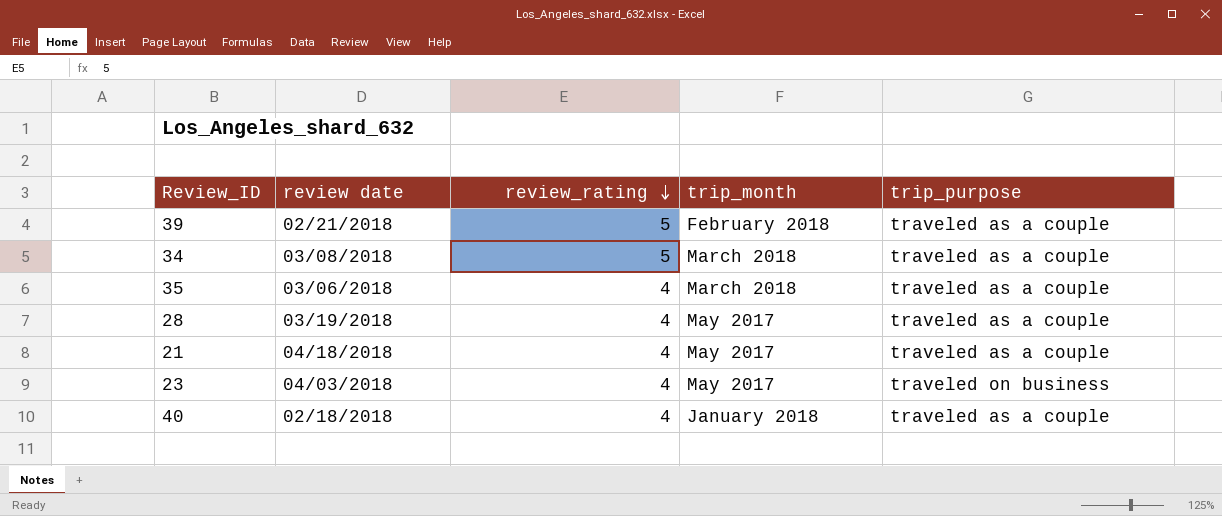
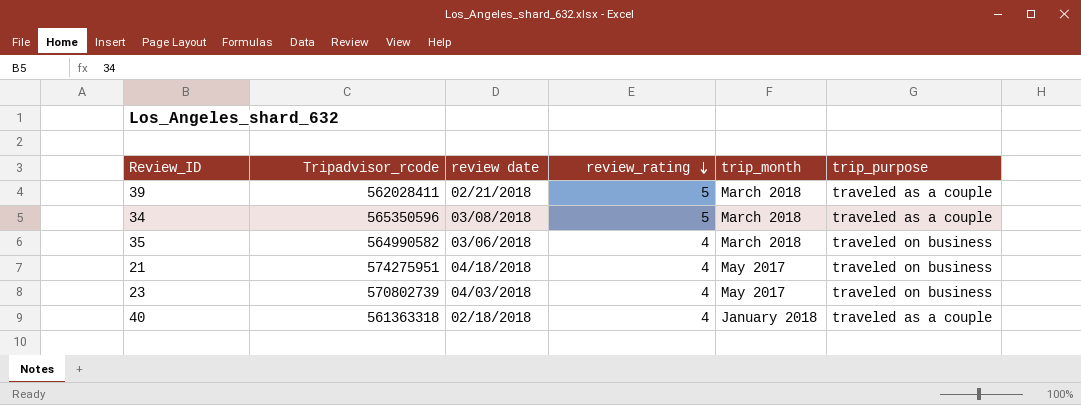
column Tripadvisor_rcode | position: none -> 2
row 28: 03/19/2018 | 4 | May 2017 | traveled as a couple -> none
39 | trip_month: February 2018 -> March 2018
35 | trip_purpose: traveled as a couple -> traveled on business
21 | trip_purpose: traveled as a couple -> traveled on business

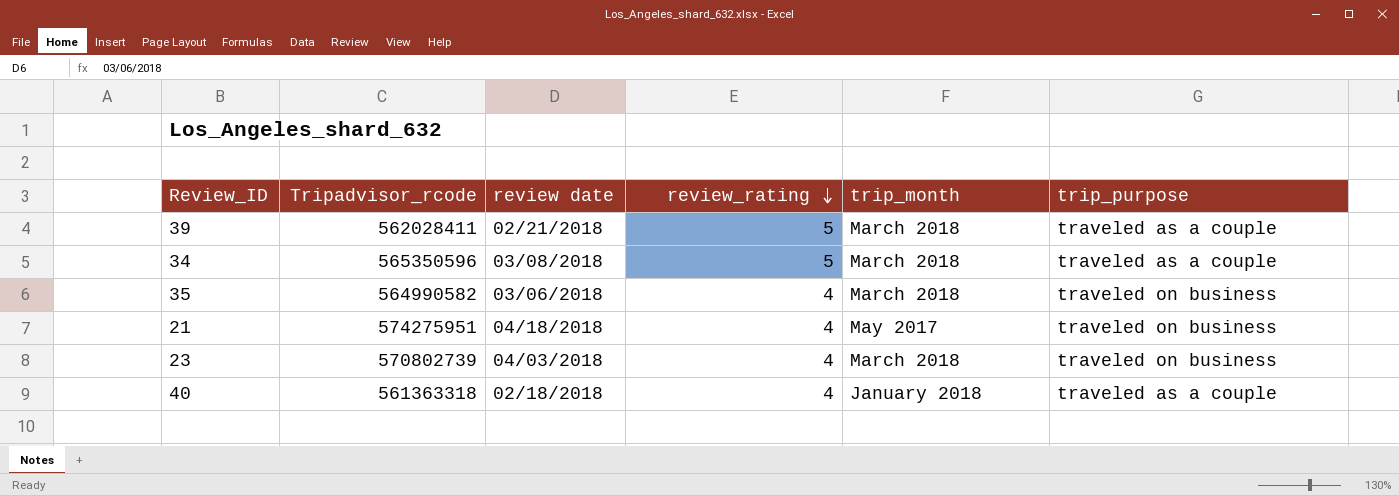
23 | trip_month: May 2017 -> March 2018

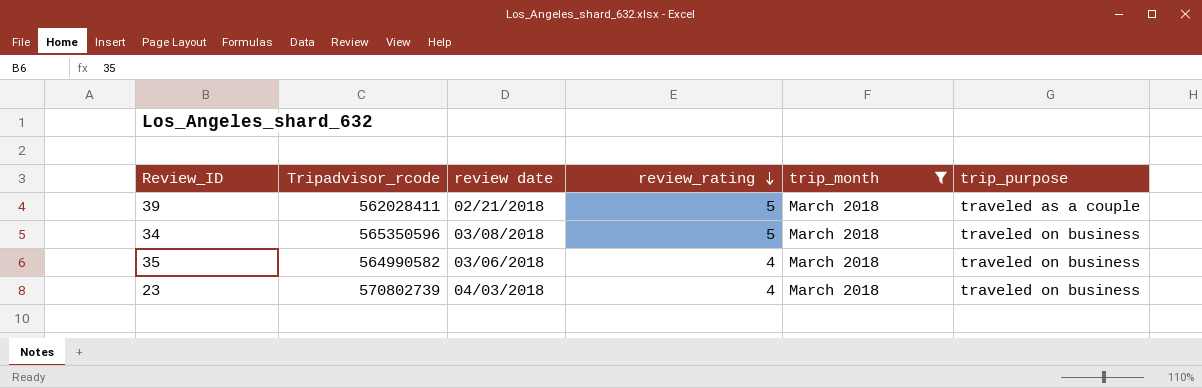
filter: none -> trip_month = March 2018
34 | trip_purpose: traveled as a couple -> traveled on business

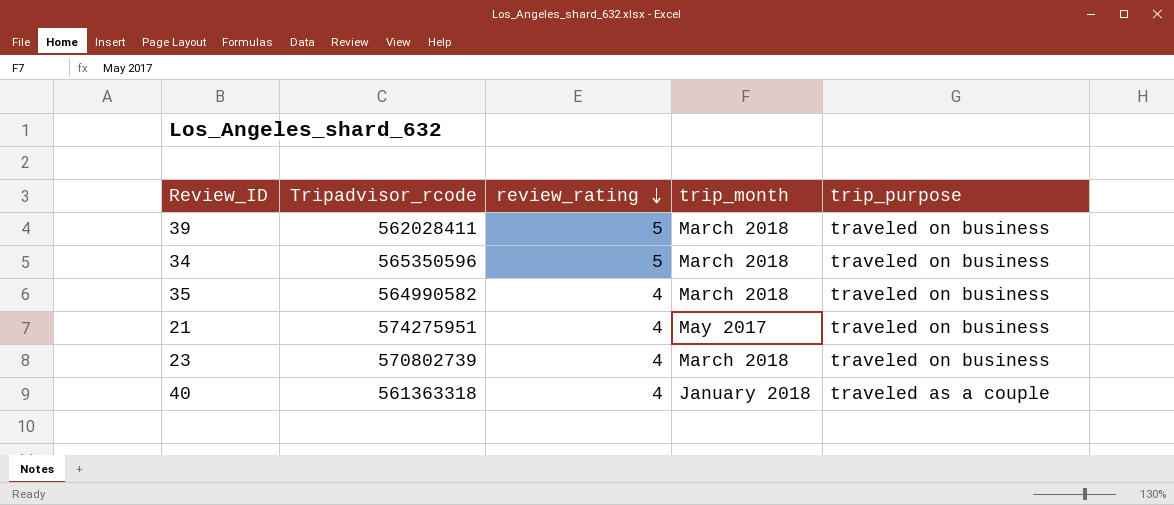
filter: trip_month = March 2018 -> none
column review date | position: 3 -> none
39 | trip_purpose: traveled as a couple -> traveled on business

